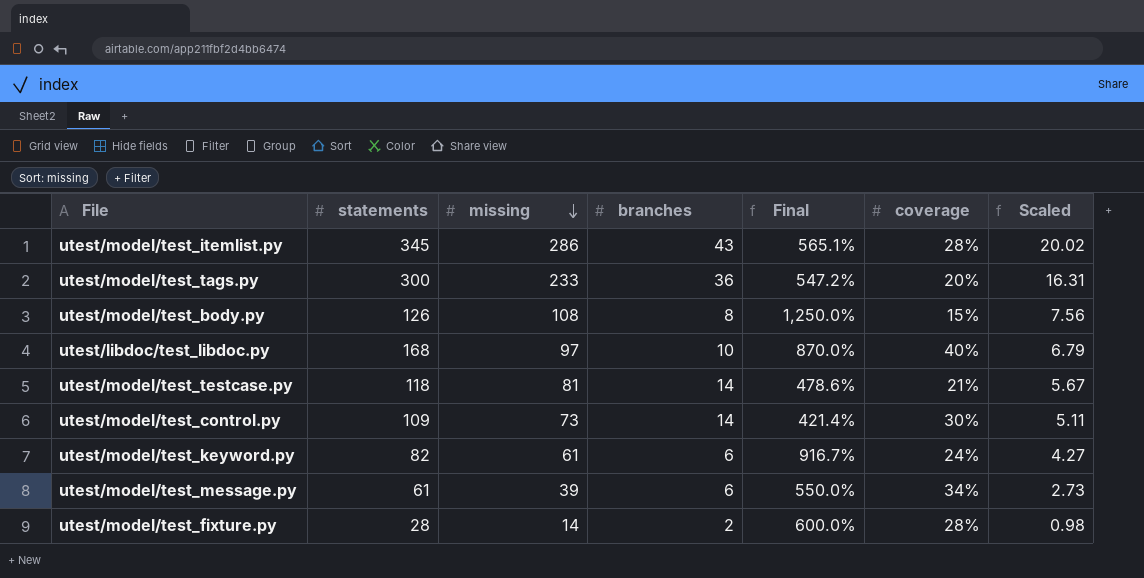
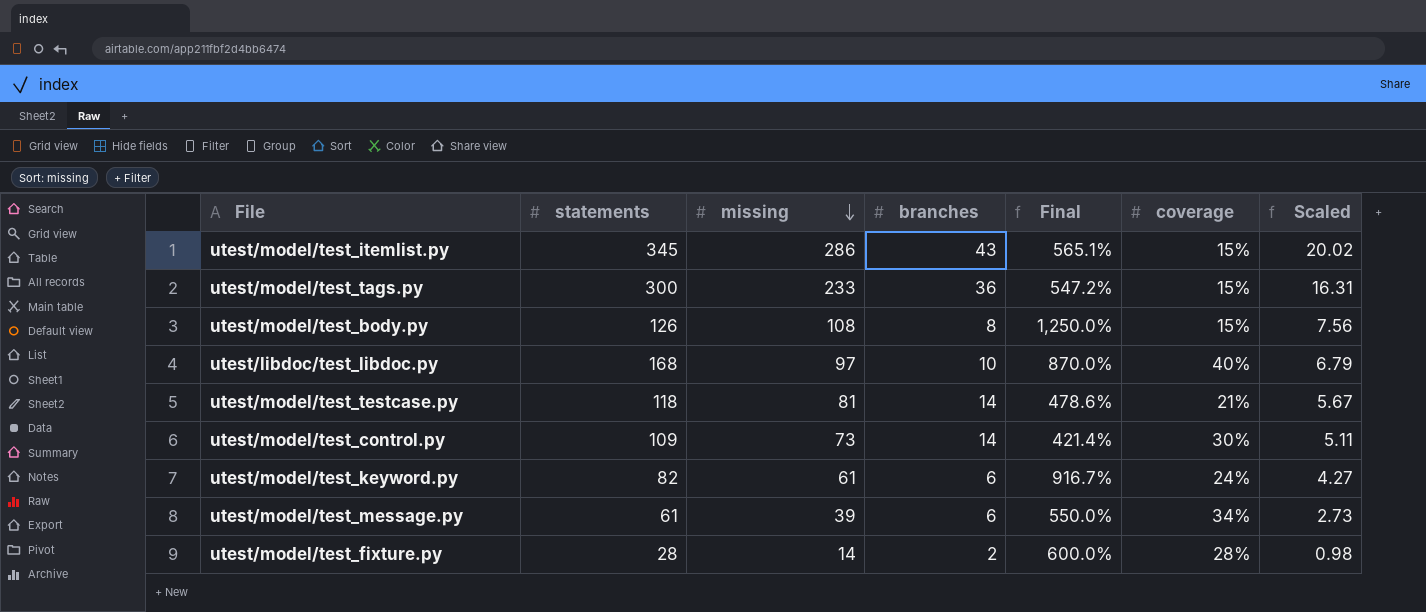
utest/model/test_itemlist.py | coverage: 28% -> 15%
utest/model/test_tags.py | coverage: 20% -> 15%

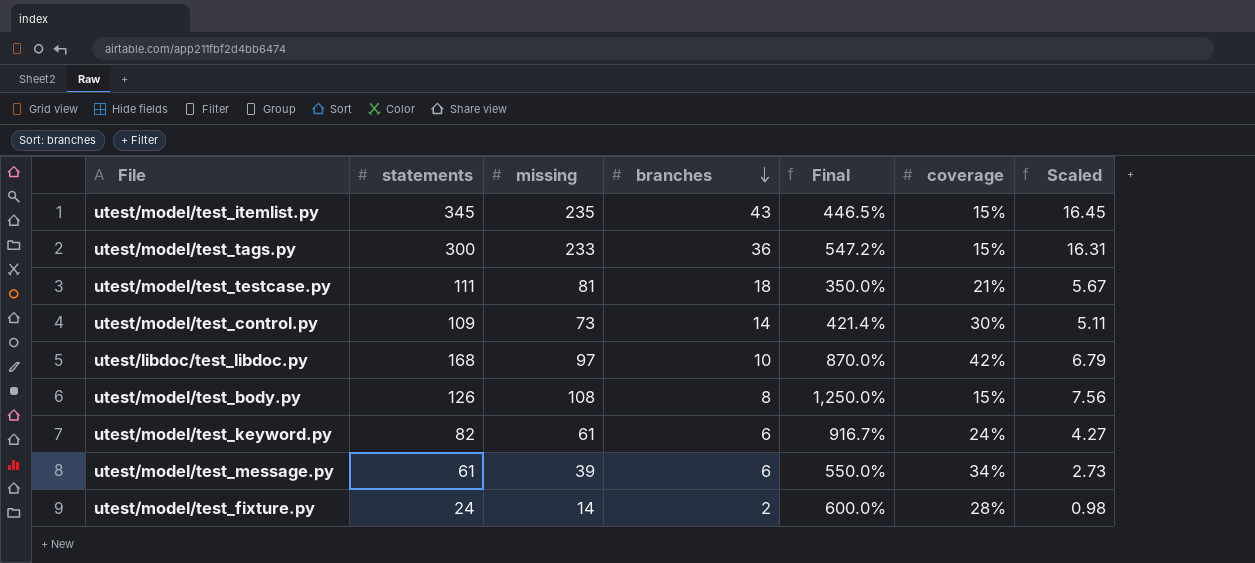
row order: missing descending -> branches descending
utest/model/test_itemlist.py | missing: 286 -> 235
utest/model/test_itemlist.py | Final: 565.1% -> 446.5%
utest/model/test_itemlist.py | Scaled: 20.02 -> 16.45
utest/model/test_testcase.py | statements: 118 -> 111
utest/model/test_testcase.py | branches: 14 -> 18
utest/model/test_testcase.py | Final: 478.6% -> 350.0%
utest/libdoc/test_libdoc.py | coverage: 40% -> 42%
utest/model/test_fixture.py | statements: 28 -> 24

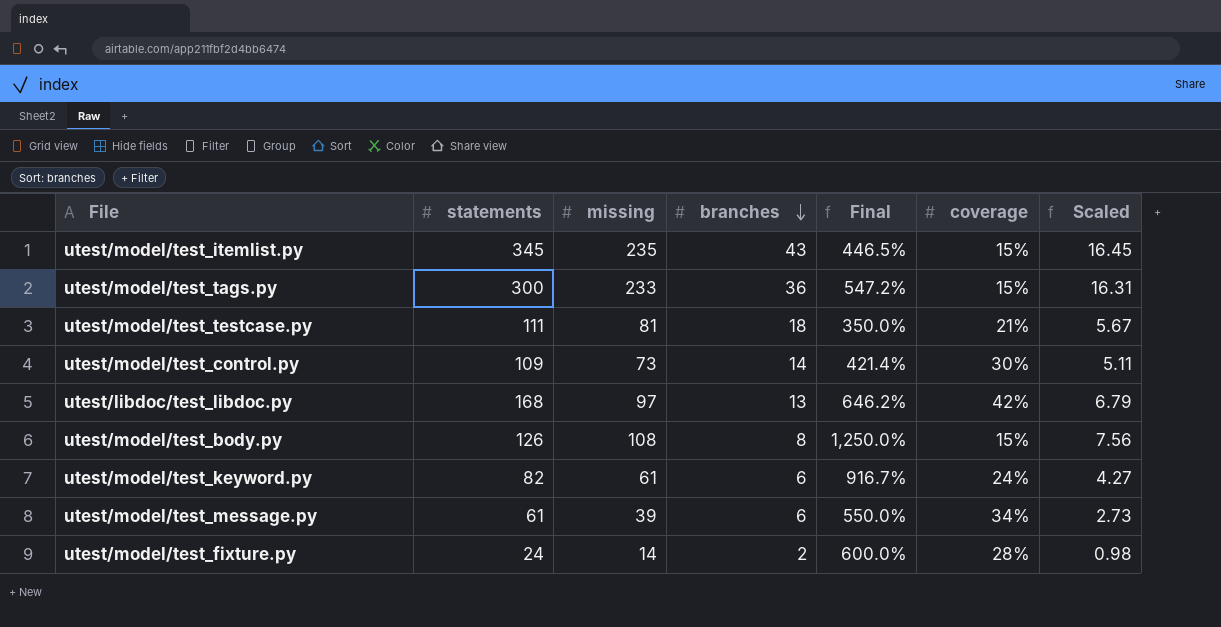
utest/libdoc/test_libdoc.py | branches: 10 -> 13
utest/libdoc/test_libdoc.py | Final: 870.0% -> 646.2%

